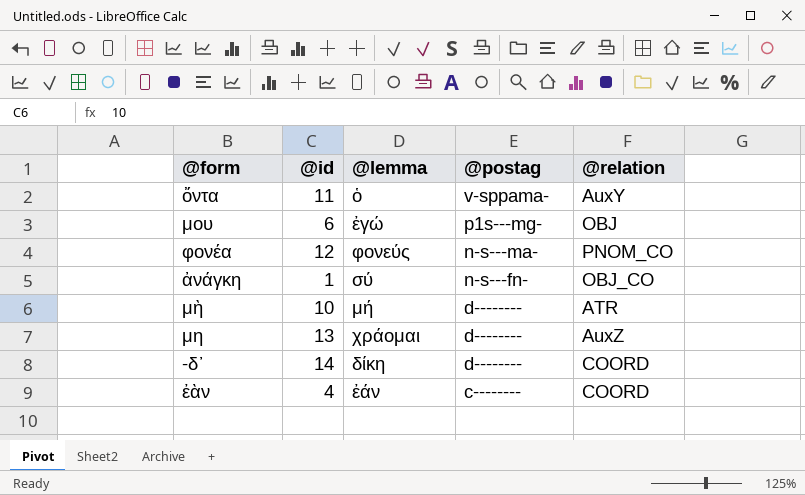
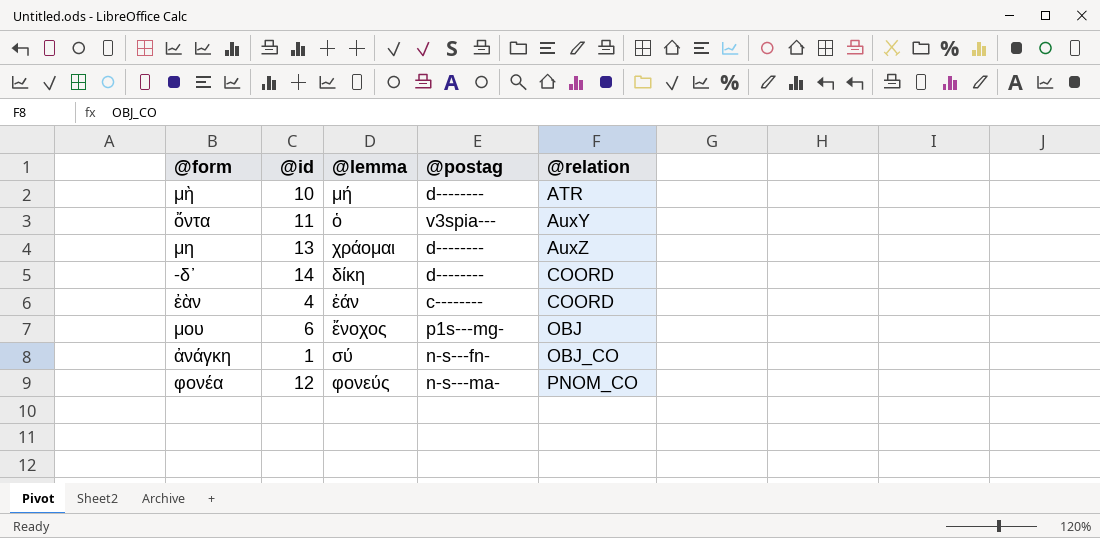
row order: @postag descending -> @relation ascending
ὄντα | @postag: v-sppama- -> v3spia---
μου | @lemma: ἐγώ -> ἔνοχος

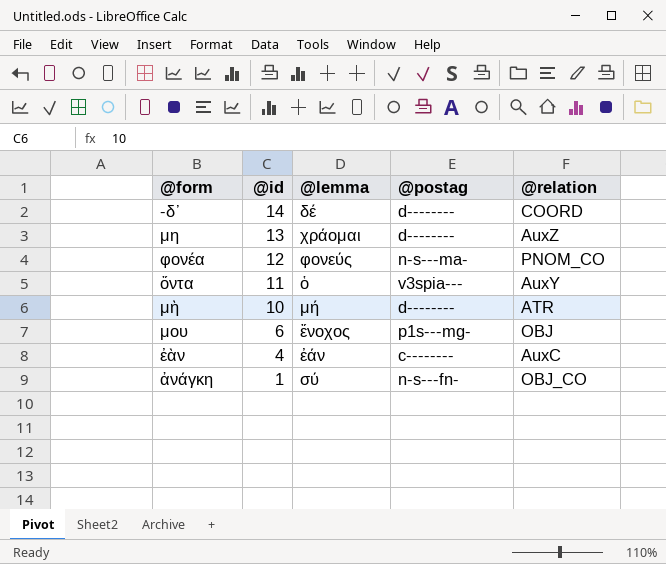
row order: @relation ascending -> @id descending
-δ᾽ | @lemma: δίκη -> δέ
ἐὰν | @relation: COORD -> AuxC

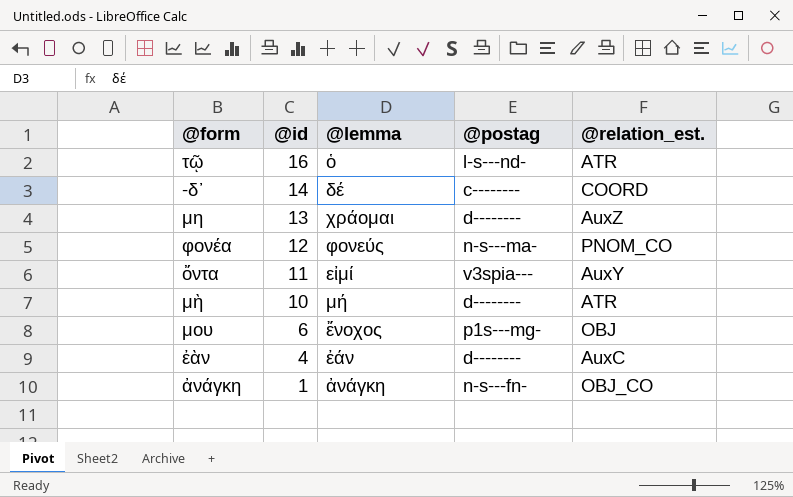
column name: @relation -> @relation_est.
row τῷ: none -> 16 | ὁ | l-s---nd- | ATR
-δ᾽ | @postag: d-------- -> c--------
ὄντα | @lemma: ὁ -> εἰμί
ἐὰν | @postag: c-------- -> d--------
ἀνάγκη | @lemma: σύ -> ἀνάγκη

